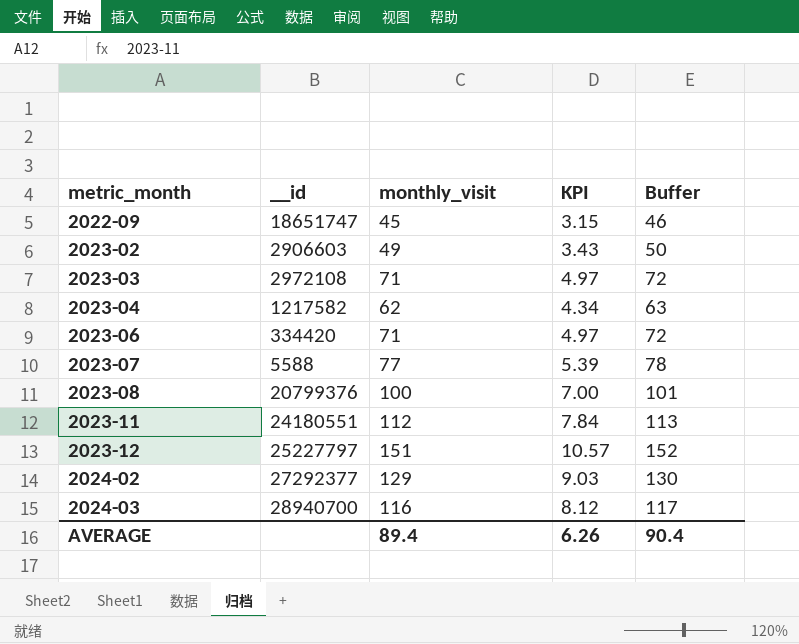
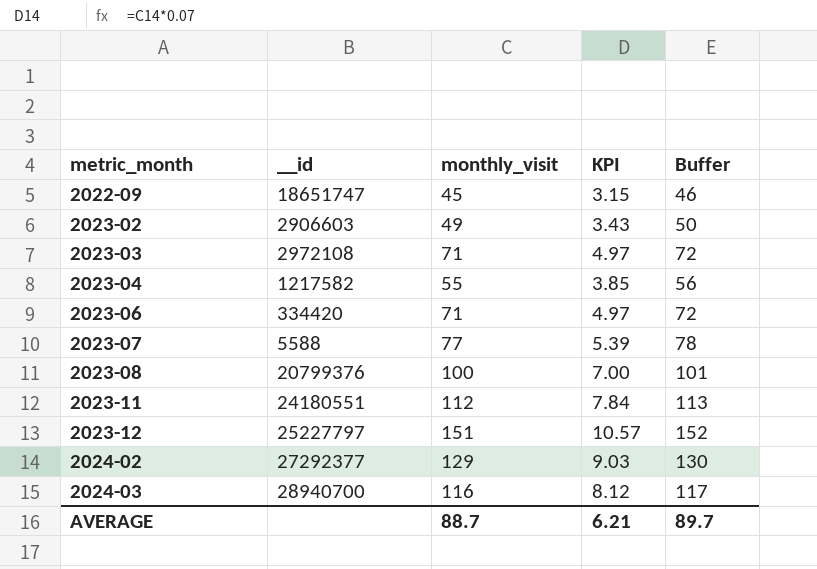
2023-04 | monthly_visit: 62 -> 55
2023-04 | KPI: 4.34 -> 3.85
2023-04 | Buffer: 63 -> 56
AVERAGE | monthly_visit: 89.4 -> 88.7
AVERAGE | KPI: 6.26 -> 6.21
AVERAGE | Buffer: 90.4 -> 89.7

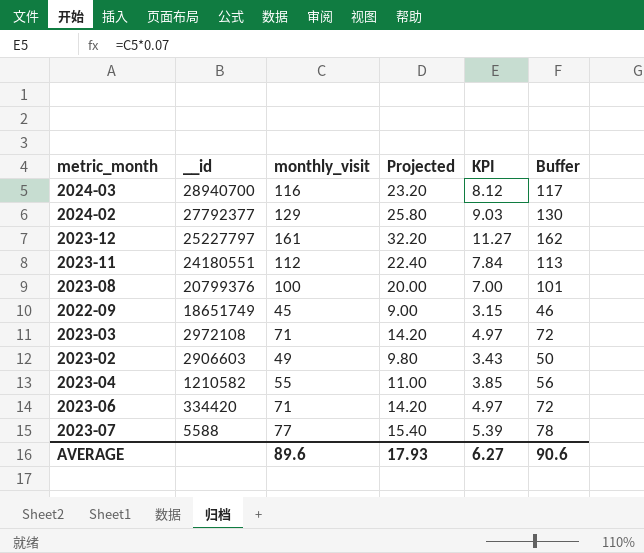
row order: metric_month ascending -> __id descending
column Projected | formula: none -> [monthly_visit] * 0.2
2024-02 | __id: 27292377 -> 27792377
2023-12 | monthly_visit: 151 -> 161
2023-12 | KPI: 10.57 -> 11.27
2023-12 | Buffer: 152 -> 162
2022-09 | __id: 18651747 -> 18651749
2023-04 | __id: 1217582 -> 1210582
AVERAGE | monthly_visit: 88.7 -> 89.6
AVERAGE | KPI: 6.21 -> 6.27
AVERAGE | Buffer: 89.7 -> 90.6

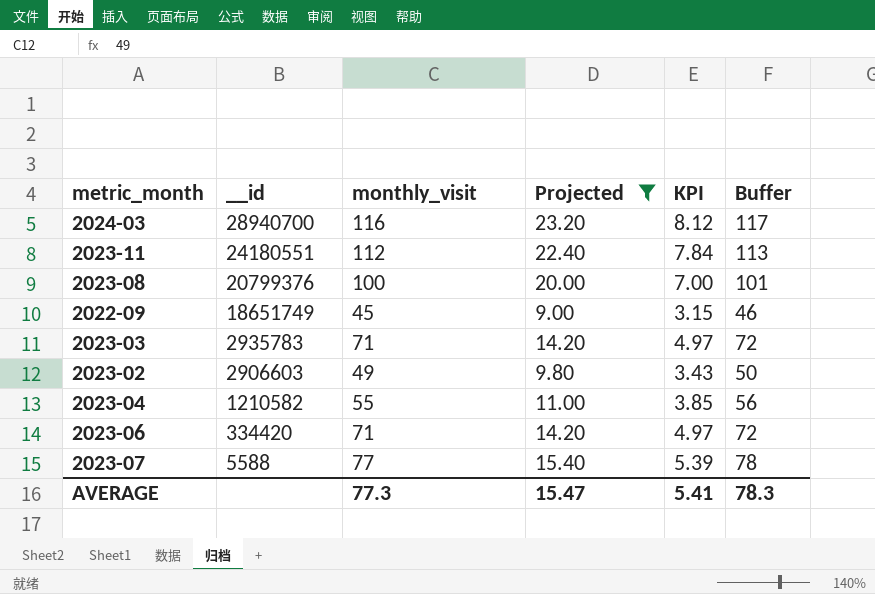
filter: none -> Projected <= 23.20
2023-03 | __id: 2972108 -> 2935783
AVERAGE | monthly_visit: 89.6 -> 77.3
AVERAGE | Projected: 17.93 -> 15.47
AVERAGE | KPI: 6.27 -> 5.41
AVERAGE | Buffer: 90.6 -> 78.3

